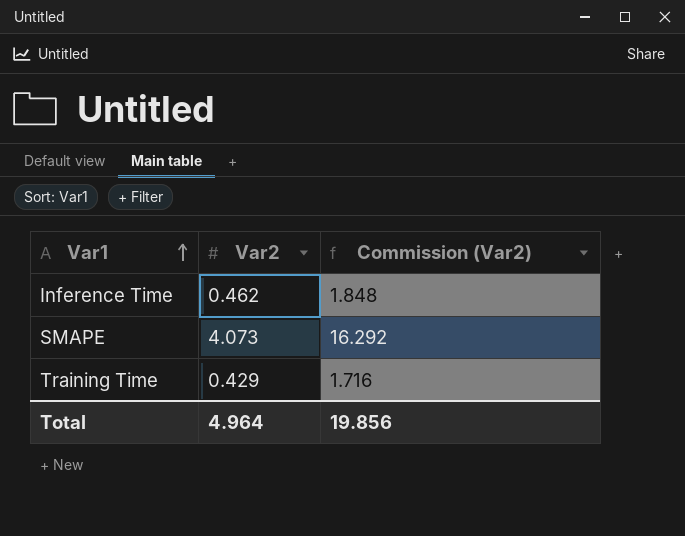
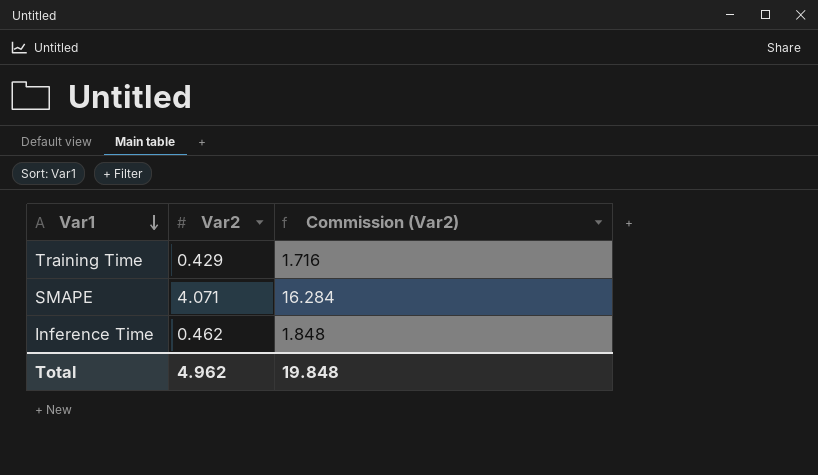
row order: Var1 ascending -> Var1 descending
SMAPE | Var2: 4.073 -> 4.071
SMAPE | Commission (Var2): 16.292 -> 16.284
Total | Var2: 4.964 -> 4.962
Total | Commission (Var2): 19.856 -> 19.848

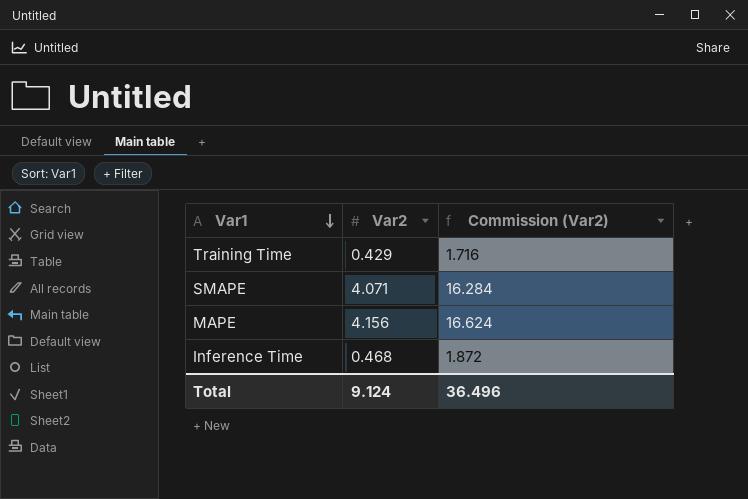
row MAPE: none -> 4.156 | 16.624
Inference Time | Var2: 0.462 -> 0.468
Inference Time | Commission (Var2): 1.848 -> 1.872
Total | Var2: 4.962 -> 9.124
Total | Commission (Var2): 19.848 -> 36.496

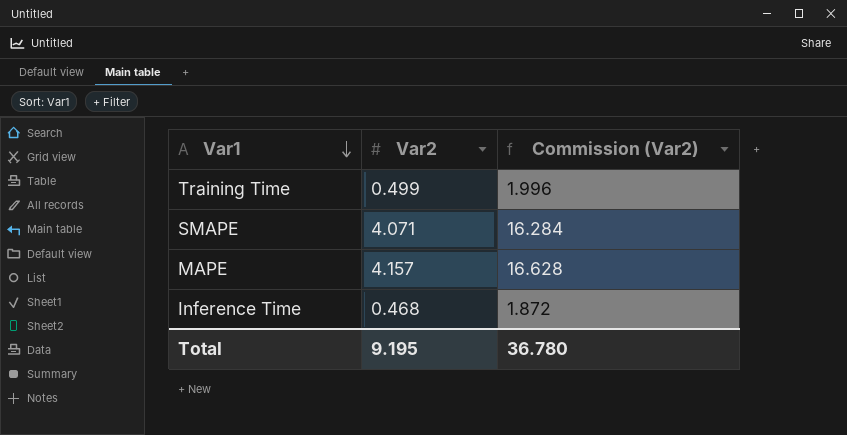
Training Time | Var2: 0.429 -> 0.499
Training Time | Commission (Var2): 1.716 -> 1.996
MAPE | Var2: 4.156 -> 4.157
MAPE | Commission (Var2): 16.624 -> 16.628
Total | Var2: 9.124 -> 9.195
Total | Commission (Var2): 36.496 -> 36.780

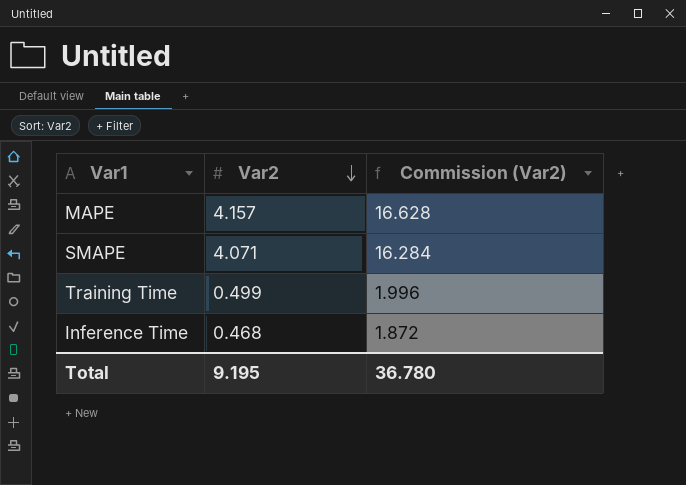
row order: Var1 descending -> Var2 descending

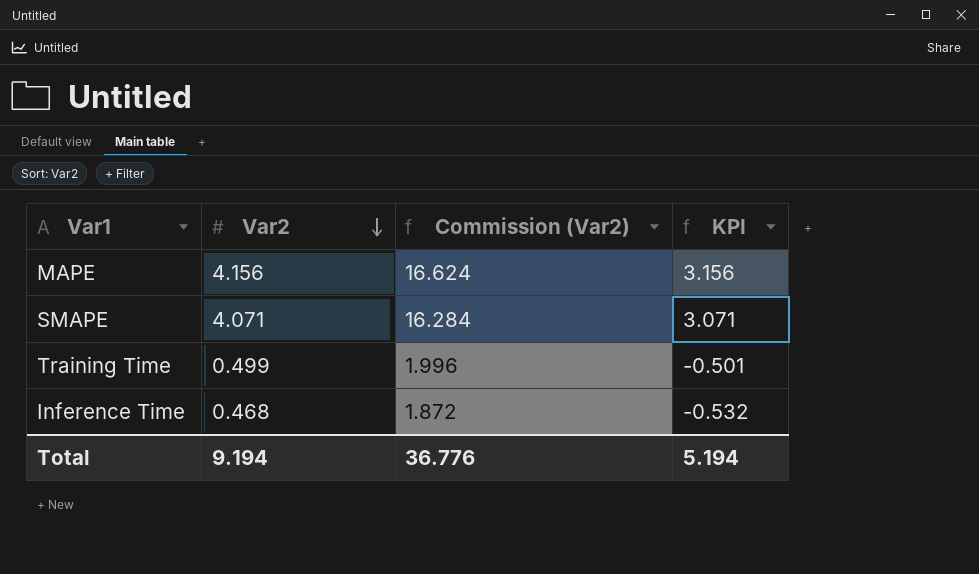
column KPI | formula: none -> [Var2] - 1
MAPE | Var2: 4.157 -> 4.156
MAPE | Commission (Var2): 16.628 -> 16.624
Total | Var2: 9.195 -> 9.194
Total | Commission (Var2): 36.780 -> 36.776

